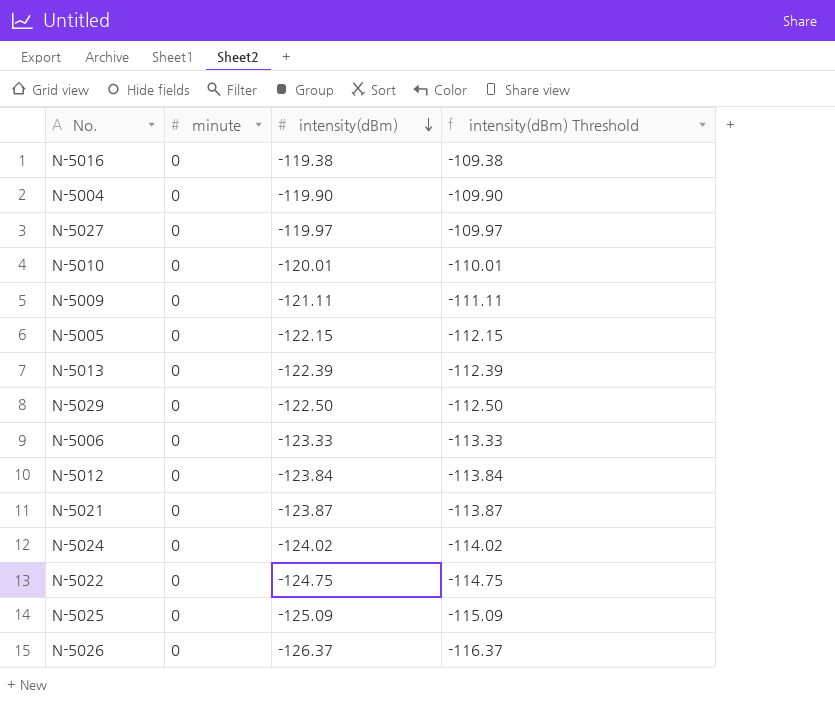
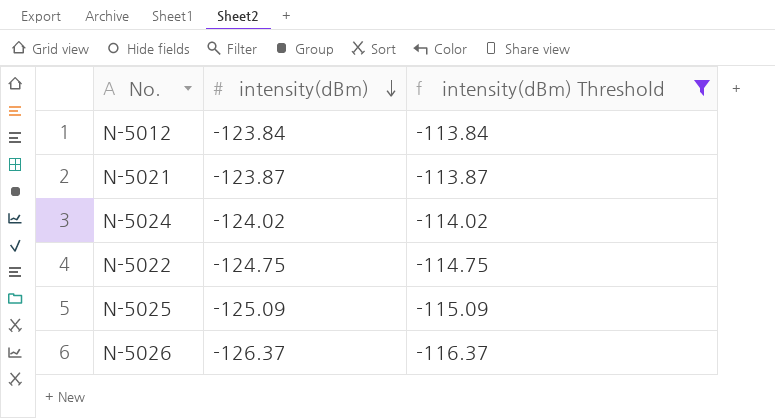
filter: none -> intensity(dBm) Threshold <= -113.84
column minute | position: 2 -> none

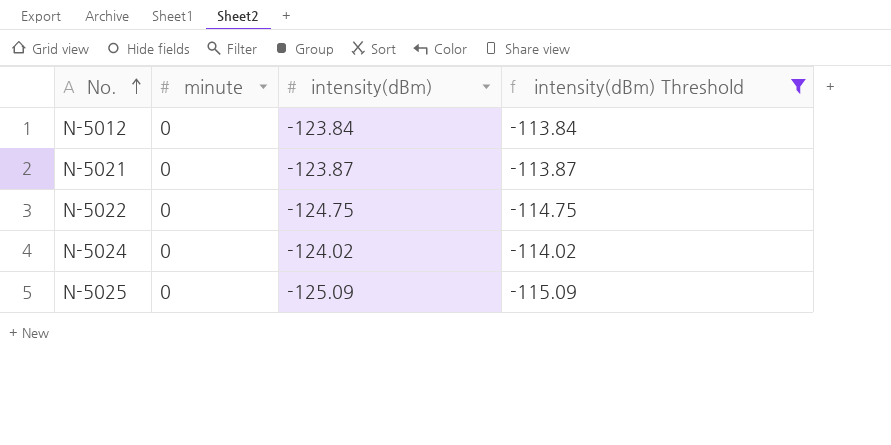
row order: intensity(dBm) descending -> No. ascending
column minute | position: none -> 2
row N-5026: -126.37 | -116.37 -> none

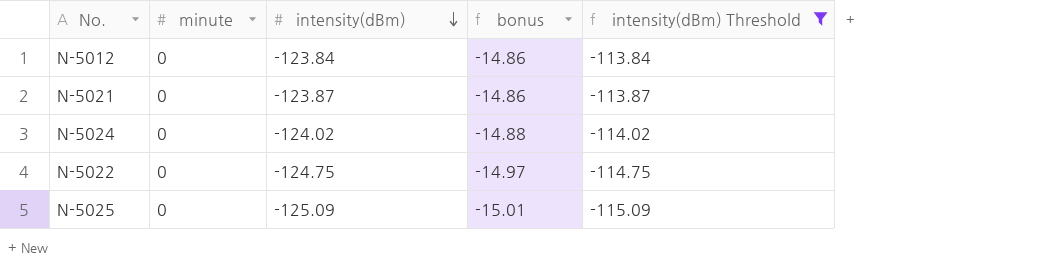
row order: No. ascending -> intensity(dBm) descending
column bonus | formula: none -> [intensity(dBm)] * 0.12

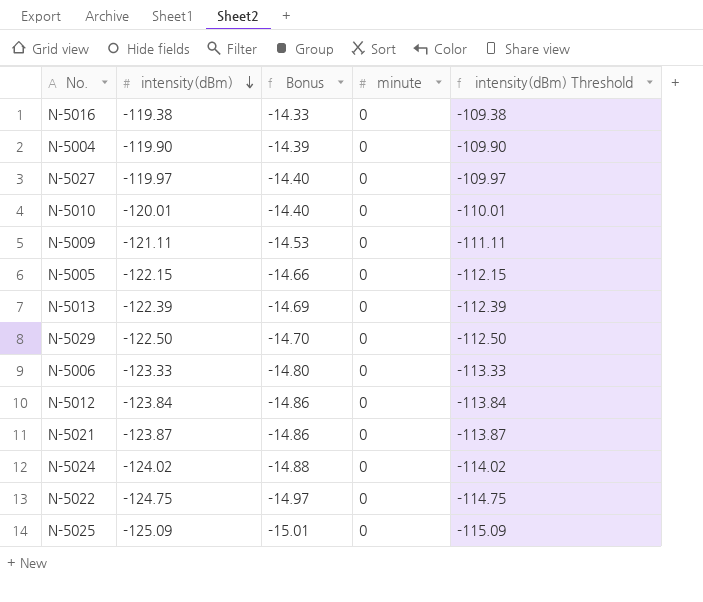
filter: intensity(dBm) Threshold <= -113.84 -> none
column name: bonus -> Bonus
column minute | position: 2 -> 4

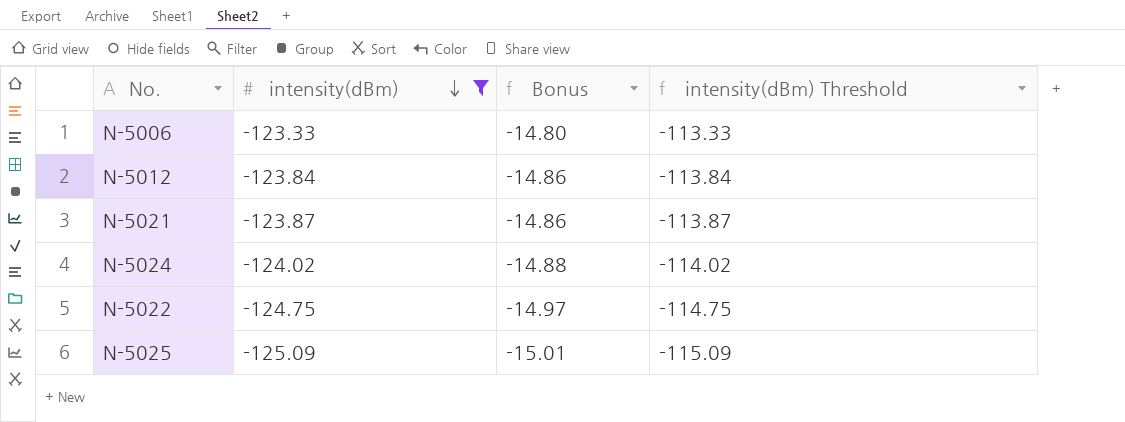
filter: none -> intensity(dBm) <= -123.33
column minute | position: 4 -> none

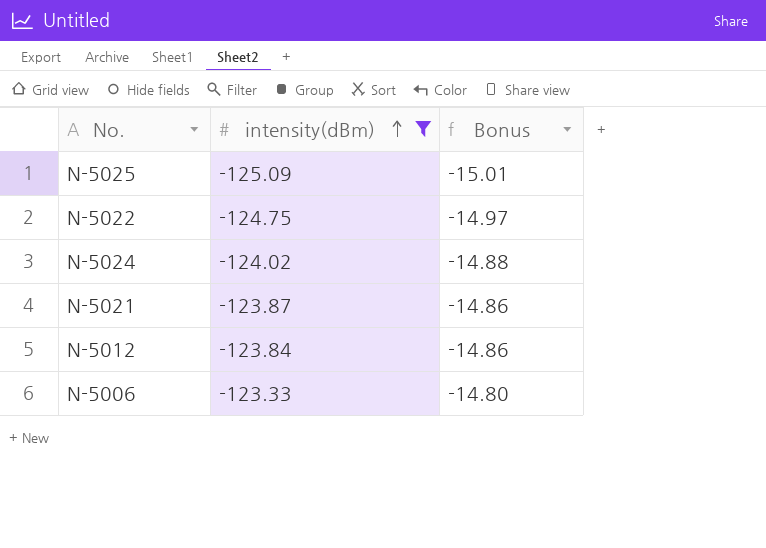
row order: intensity(dBm) descending -> intensity(dBm) ascending
column intensity(dBm) Threshold | formula: [intensity(dBm)] + 10 -> none

